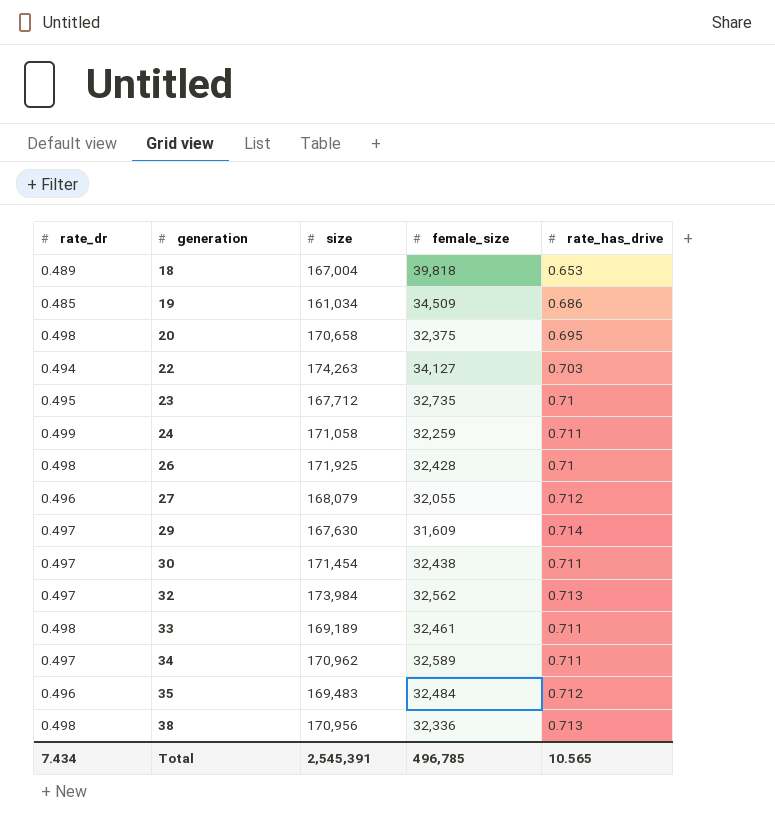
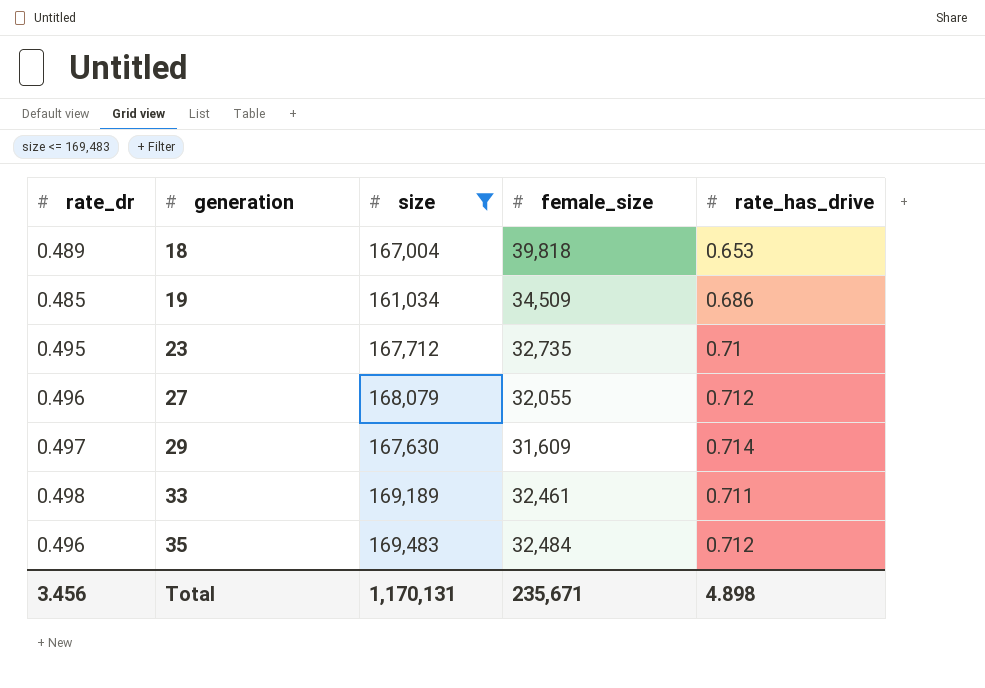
filter: none -> size <= 169,483
Total | rate_dr: 7.434 -> 3.456
Total | size: 2,545,391 -> 1,170,131
Total | female_size: 496,785 -> 235,671
Total | rate_has_drive: 10.565 -> 4.898

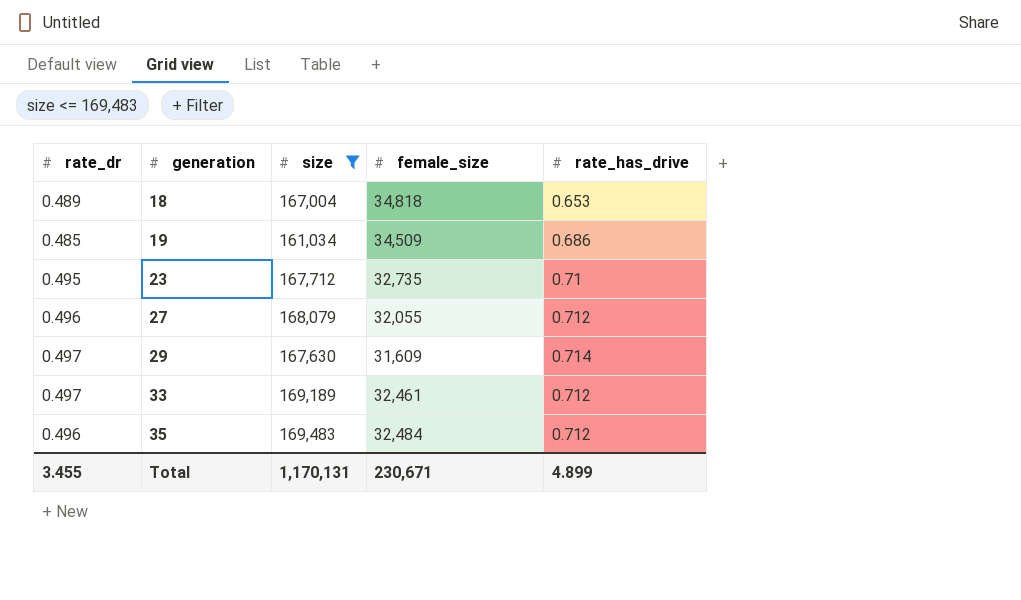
18 | female_size: 39,818 -> 34,818
33 | rate_dr: 0.498 -> 0.497
33 | rate_has_drive: 0.711 -> 0.712
Total | rate_dr: 3.456 -> 3.455
Total | female_size: 235,671 -> 230,671
Total | rate_has_drive: 4.898 -> 4.899

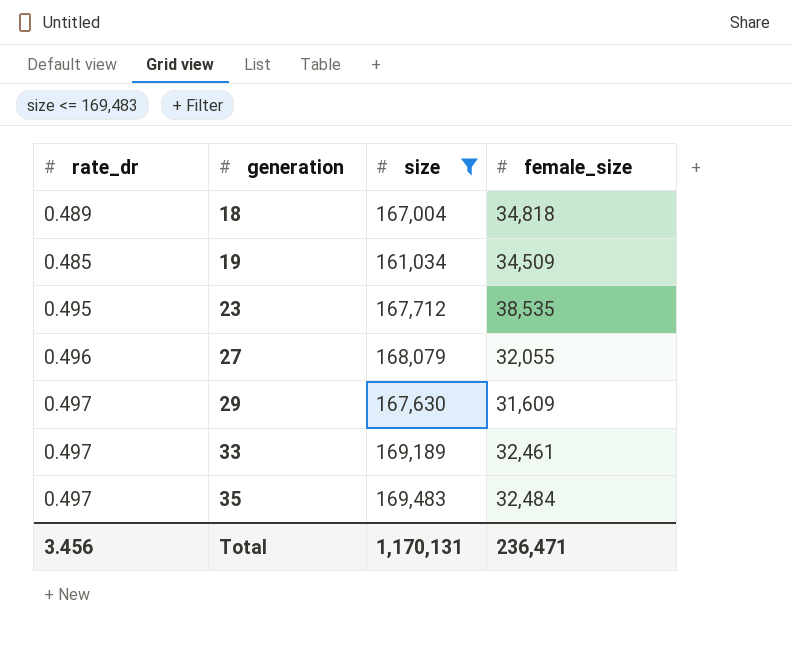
column rate_has_drive | position: 5 -> none
23 | female_size: 32,735 -> 38,535
35 | rate_dr: 0.496 -> 0.497
Total | rate_dr: 3.455 -> 3.456
Total | female_size: 230,671 -> 236,471

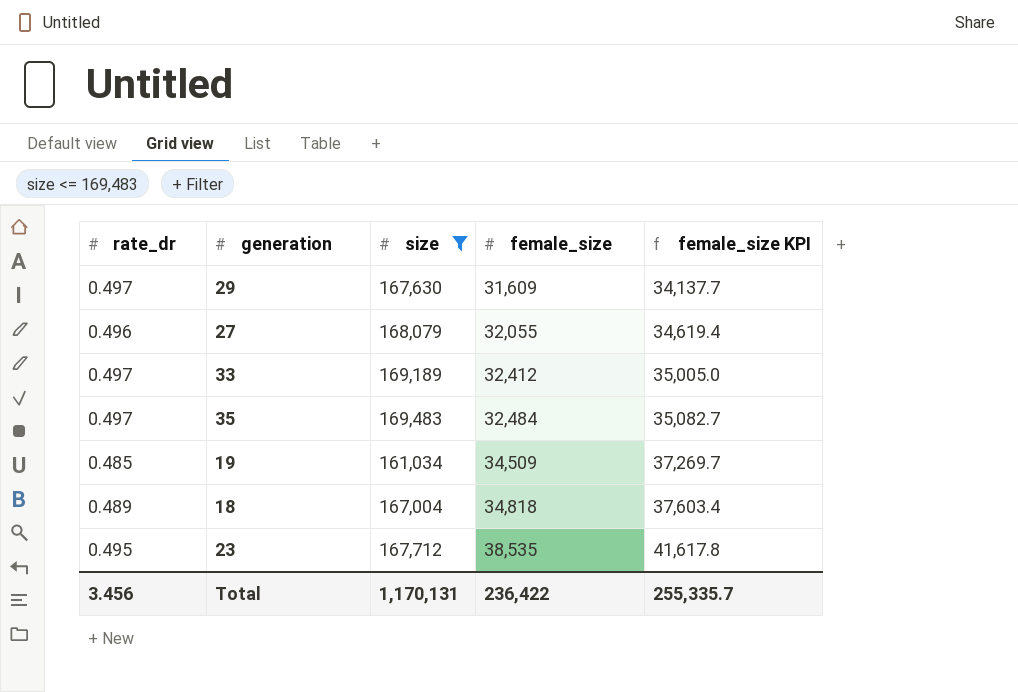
row order: generation ascending -> female_size ascending
column female_size KPI | formula: none -> [female_size] * 1.08
33 | female_size: 32,461 -> 32,412
Total | female_size: 236,471 -> 236,422

